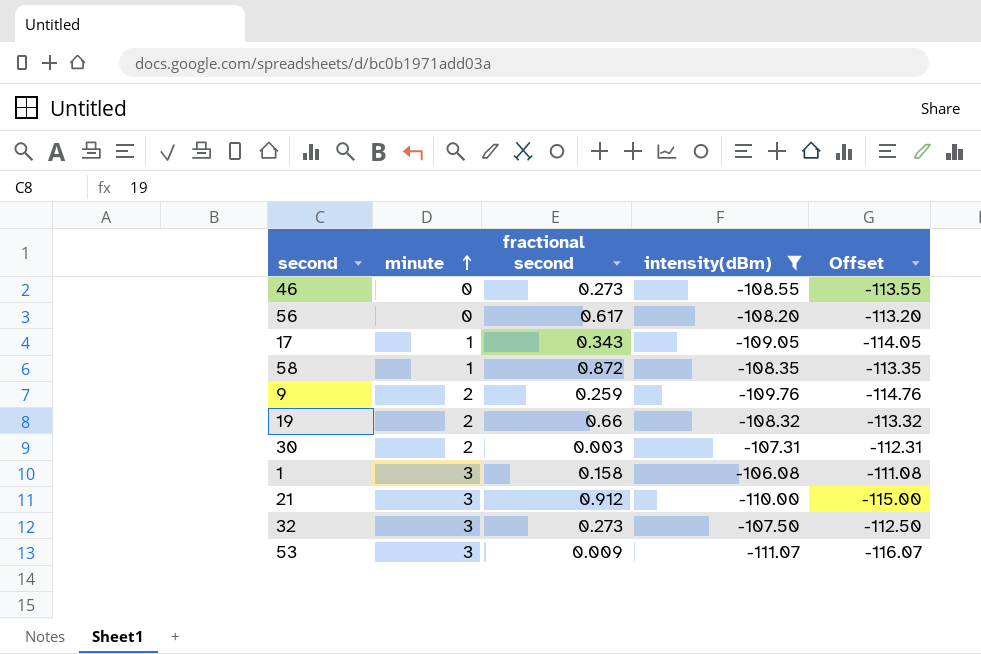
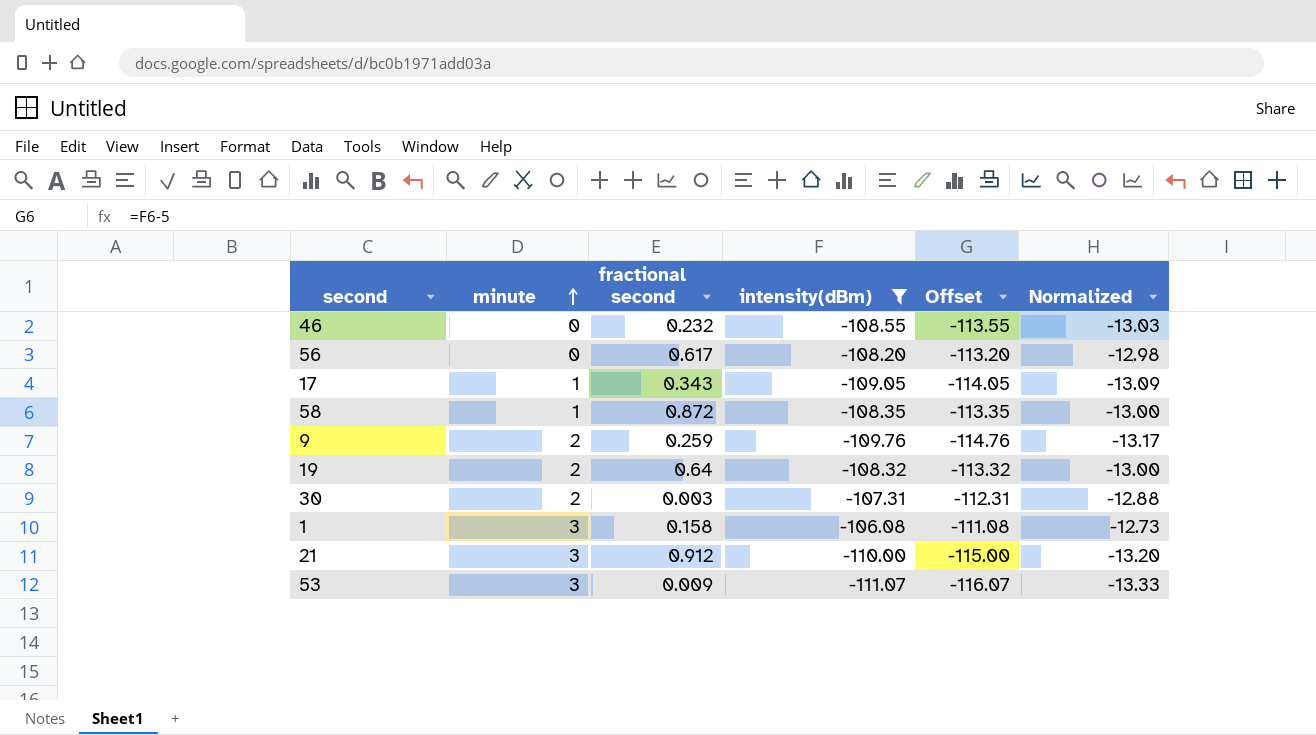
column Normalized | formula: none -> [intensity(dBm)] * 0.12
row 32: 3 | 0.273 | -107.50 | -112.50 -> none
46 | fractional second: 0.273 -> 0.232
19 | fractional second: 0.66 -> 0.64

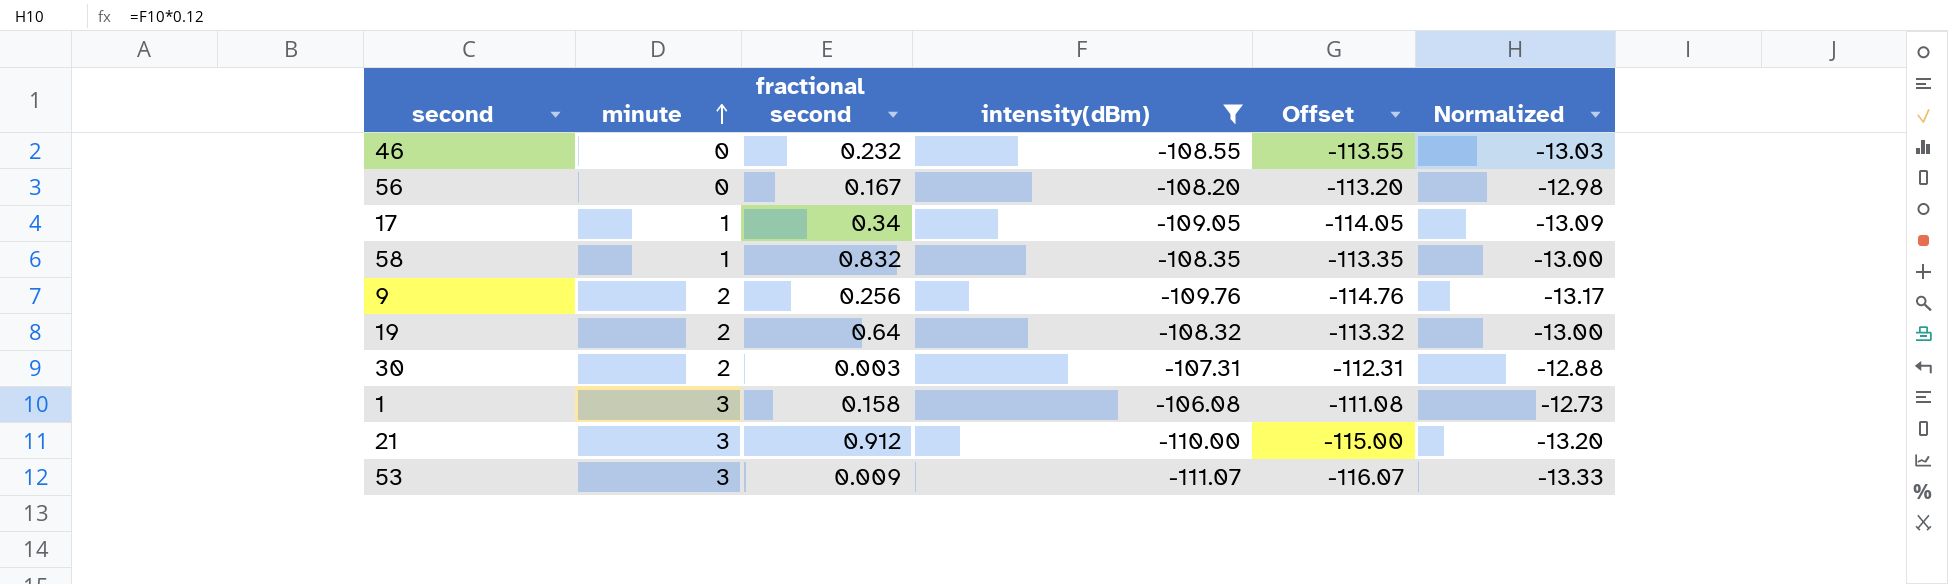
56 | fractional second: 0.617 -> 0.167
17 | fractional second: 0.343 -> 0.34
58 | fractional second: 0.872 -> 0.832
9 | fractional second: 0.259 -> 0.256

